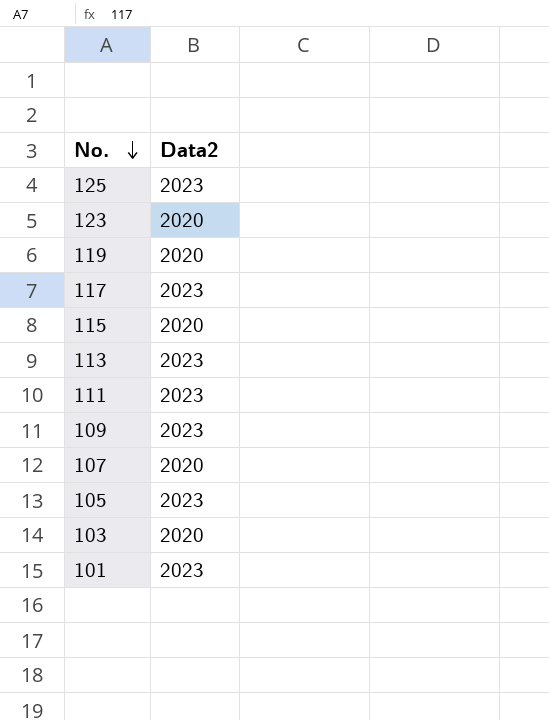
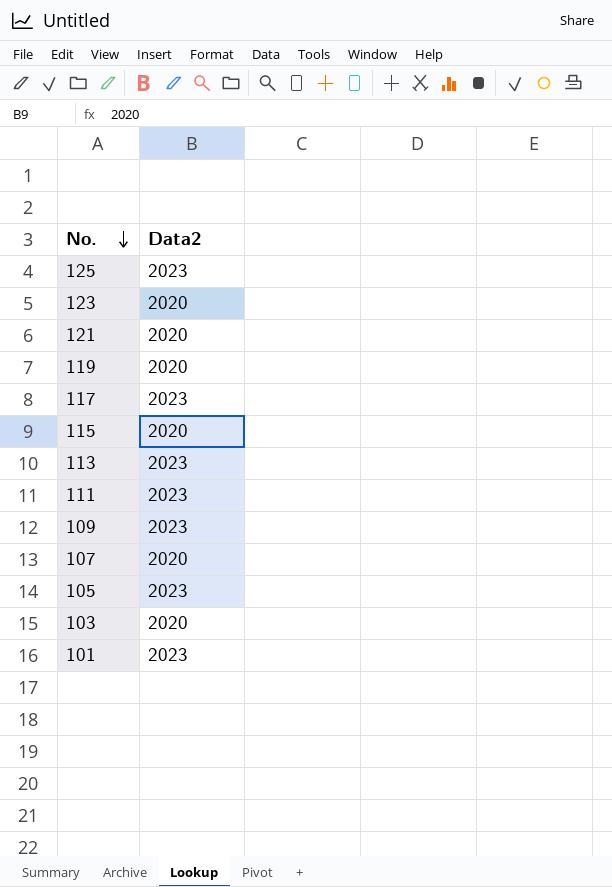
row 121: none -> 2020

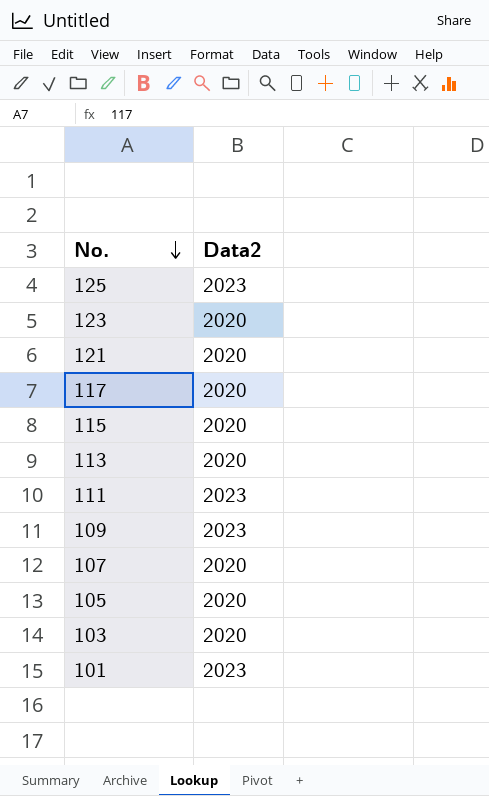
row 119: 2020 -> none
117 | Data2: 2023 -> 2020
113 | Data2: 2023 -> 2020
105 | Data2: 2023 -> 2020

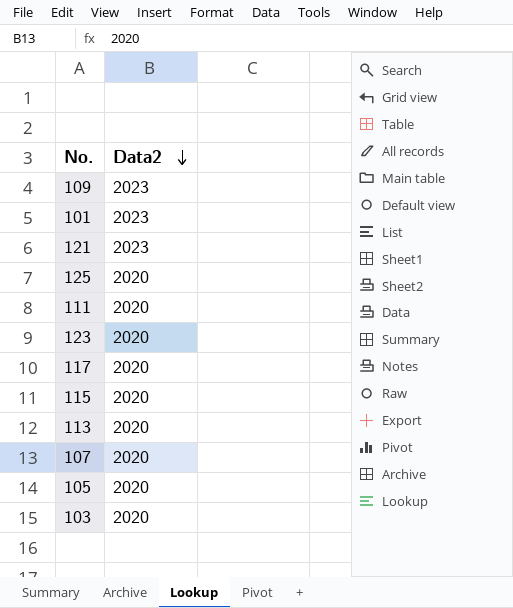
row order: No. descending -> Data2 descending
121 | Data2: 2020 -> 2023
125 | Data2: 2023 -> 2020
111 | Data2: 2023 -> 2020

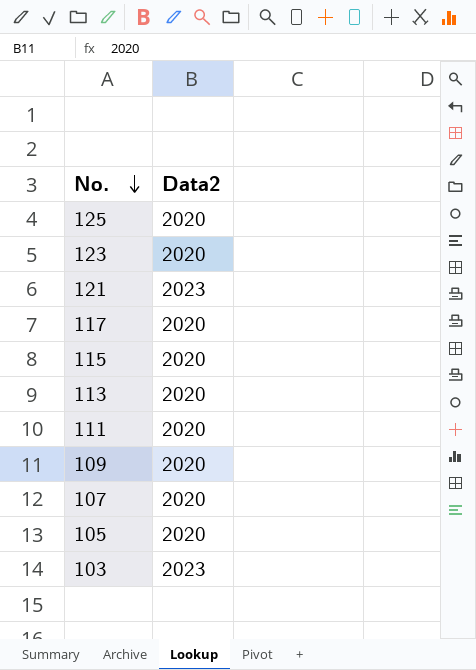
row order: Data2 descending -> No. descending
row 101: 2023 -> none
109 | Data2: 2023 -> 2020
103 | Data2: 2020 -> 2023

